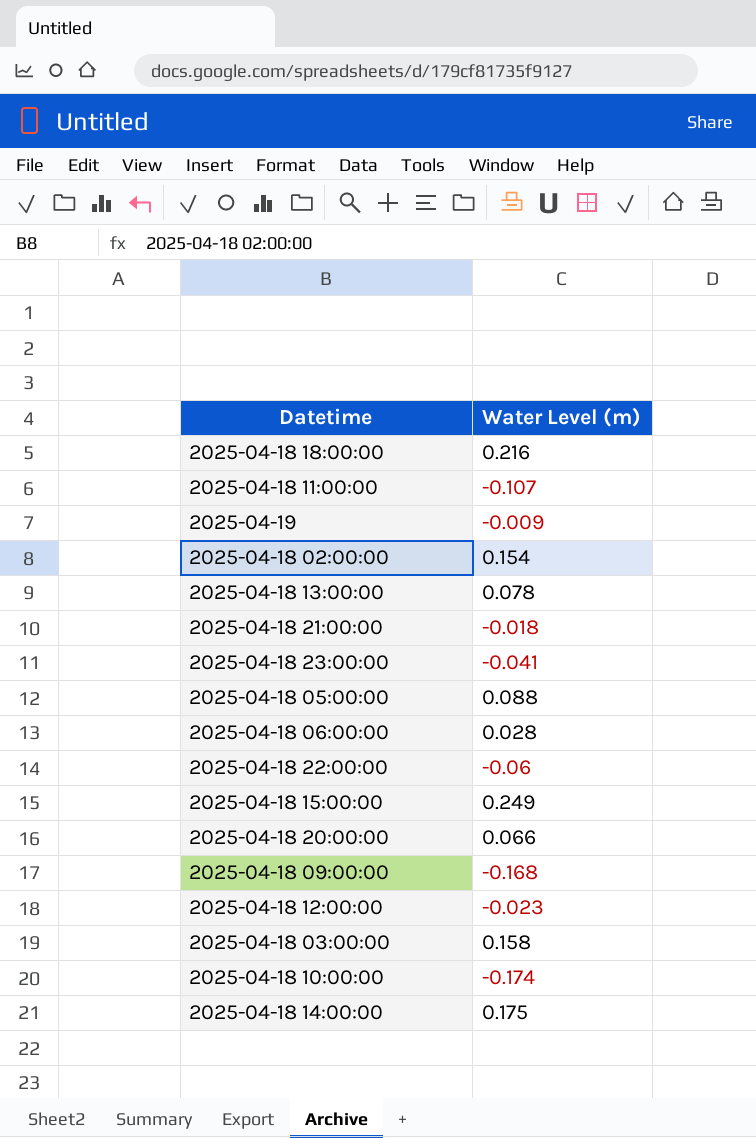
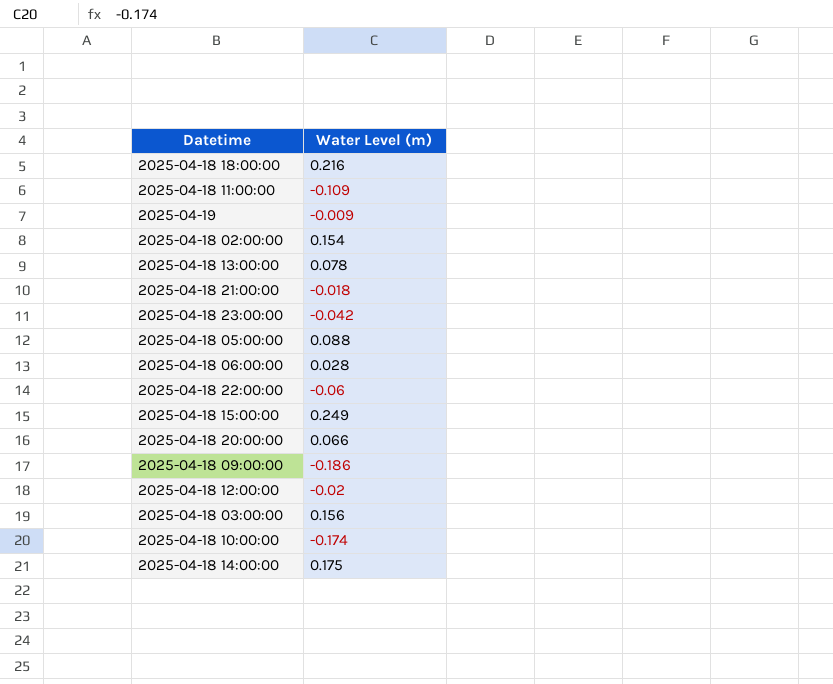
2025-04-18 11:00:00 | Water Level (m): -0.107 -> -0.109
2025-04-18 23:00:00 | Water Level (m): -0.041 -> -0.042
2025-04-18 09:00:00 | Water Level (m): -0.168 -> -0.186
2025-04-18 12:00:00 | Water Level (m): -0.023 -> -0.02
2025-04-18 03:00:00 | Water Level (m): 0.158 -> 0.156

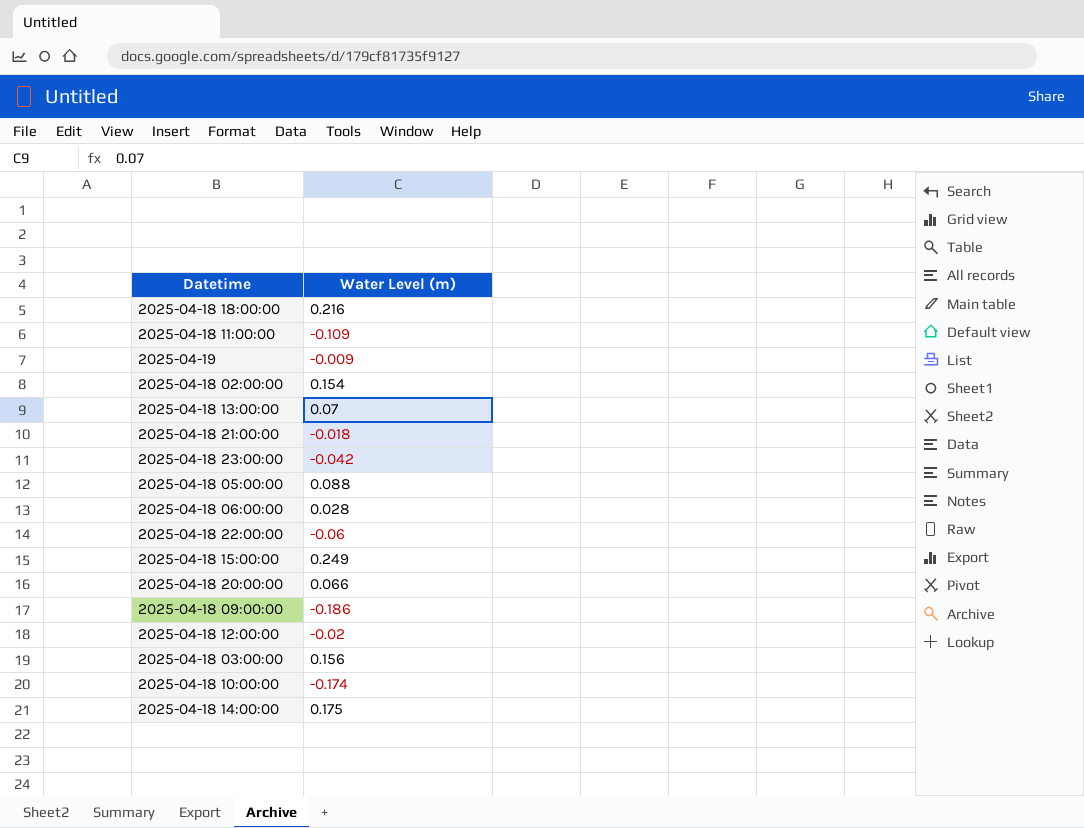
2025-04-18 13:00:00 | Water Level (m): 0.078 -> 0.07

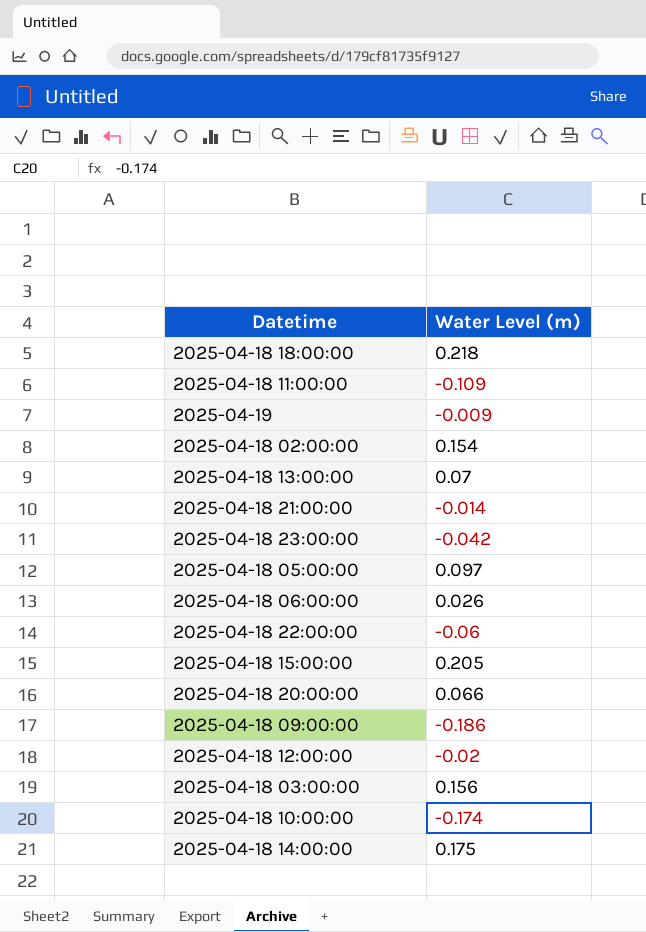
2025-04-18 18:00:00 | Water Level (m): 0.216 -> 0.218
2025-04-18 21:00:00 | Water Level (m): -0.018 -> -0.014
2025-04-18 05:00:00 | Water Level (m): 0.088 -> 0.097
2025-04-18 06:00:00 | Water Level (m): 0.028 -> 0.026
2025-04-18 15:00:00 | Water Level (m): 0.249 -> 0.205

